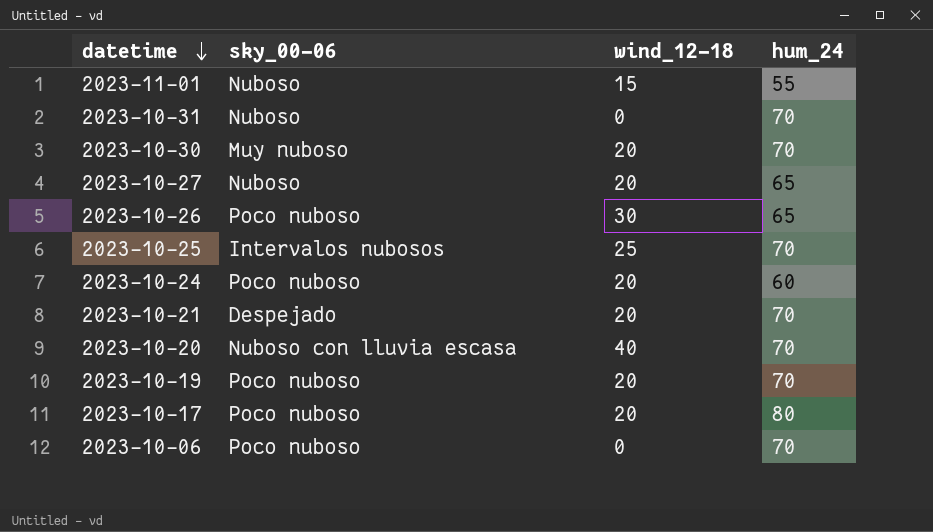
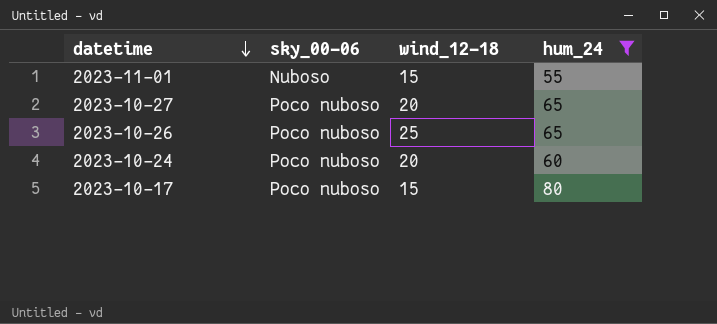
filter: none -> hum_24 != 70
2023-10-27 | sky_00-06: Nuboso -> Poco nuboso
2023-10-26 | wind_12-18: 30 -> 25
2023-10-17 | wind_12-18: 20 -> 15

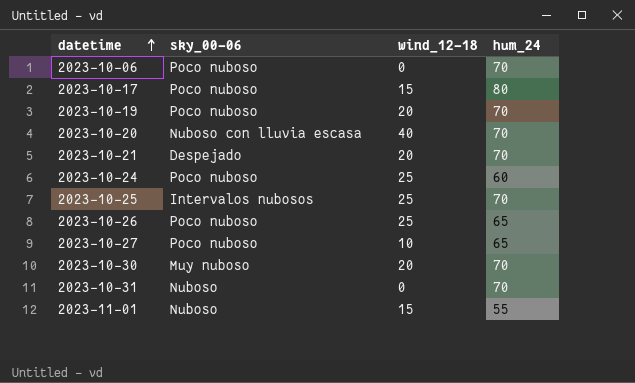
filter: hum_24 != 70 -> none
row order: datetime descending -> datetime ascending
2023-10-24 | wind_12-18: 20 -> 25
2023-10-27 | wind_12-18: 20 -> 10

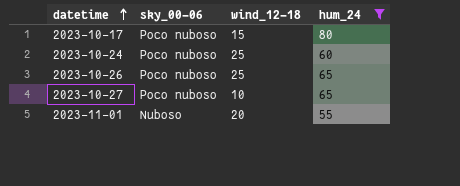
filter: none -> hum_24 != 70
2023-11-01 | wind_12-18: 15 -> 20

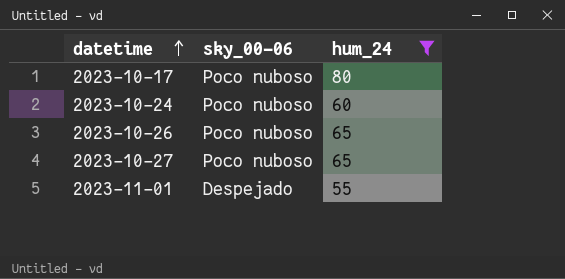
column wind_12-18 | position: 3 -> none
2023-11-01 | sky_00-06: Nuboso -> Despejado

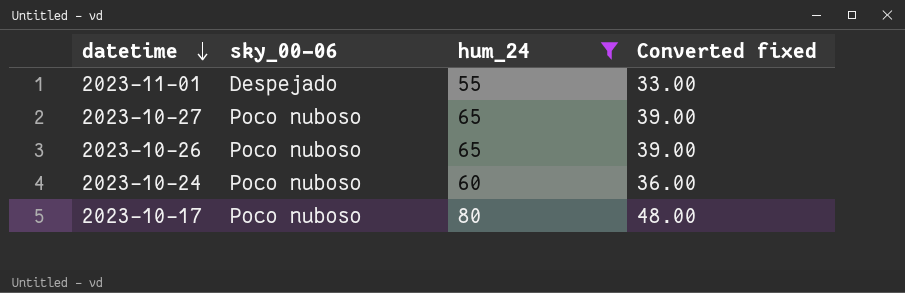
row order: datetime ascending -> datetime descending
column Converted fixed | formula: none -> [hum_24] * 0.6

